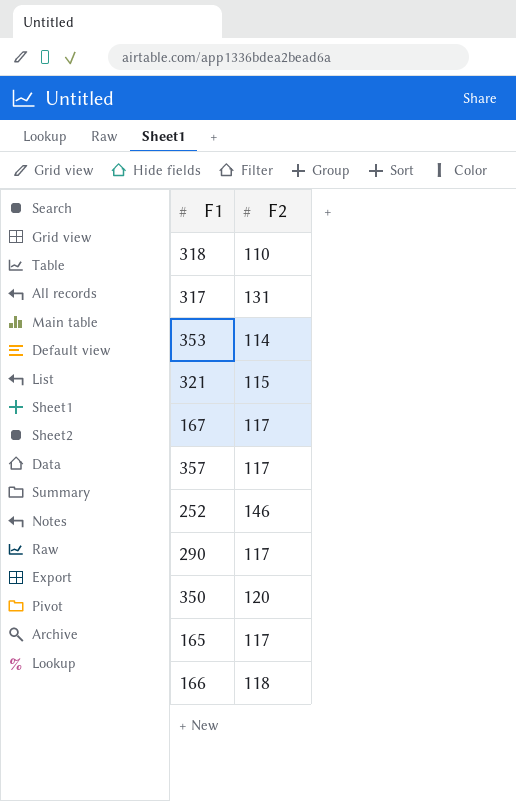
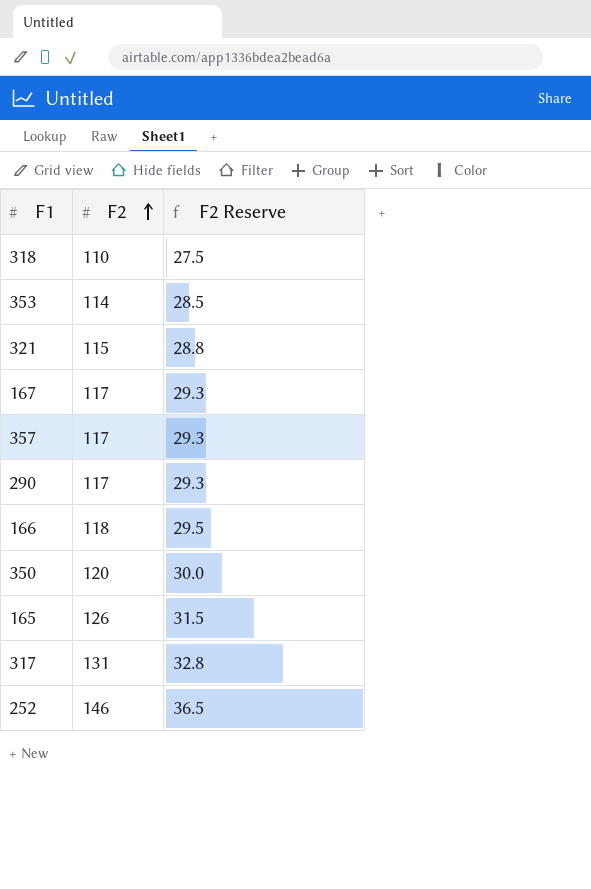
row order: none -> F2 ascending
column F2 Reserve | formula: none -> [F2] * 0.25
165 | F2: 117 -> 126

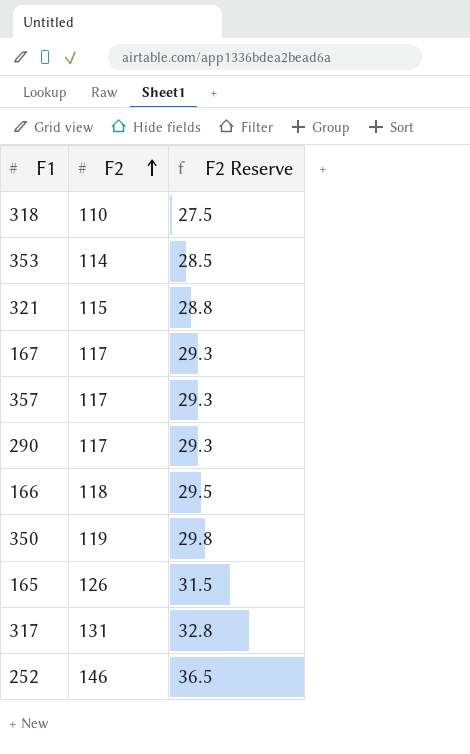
350 | F2: 120 -> 119
350 | F2 Reserve: 30.0 -> 29.8

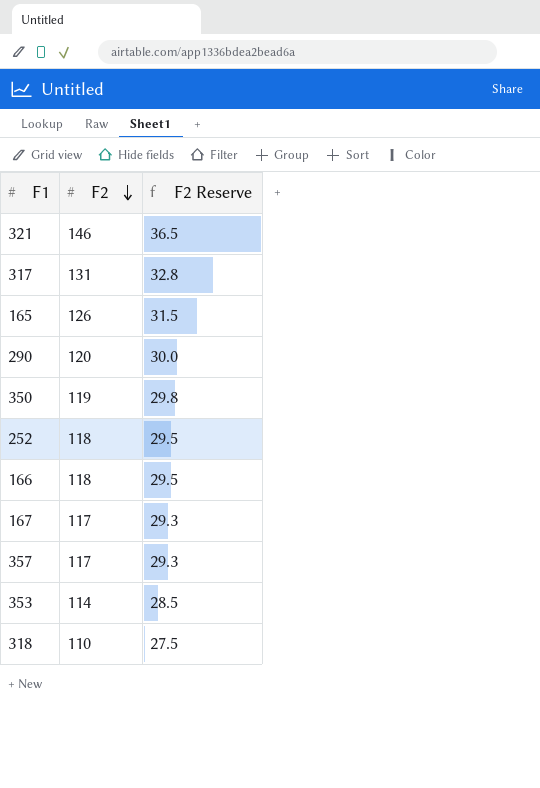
row order: F2 ascending -> F2 descending
321 | F2: 115 -> 146
321 | F2 Reserve: 28.8 -> 36.5
290 | F2: 117 -> 120
290 | F2 Reserve: 29.3 -> 30.0
252 | F2: 146 -> 118
252 | F2 Reserve: 36.5 -> 29.5

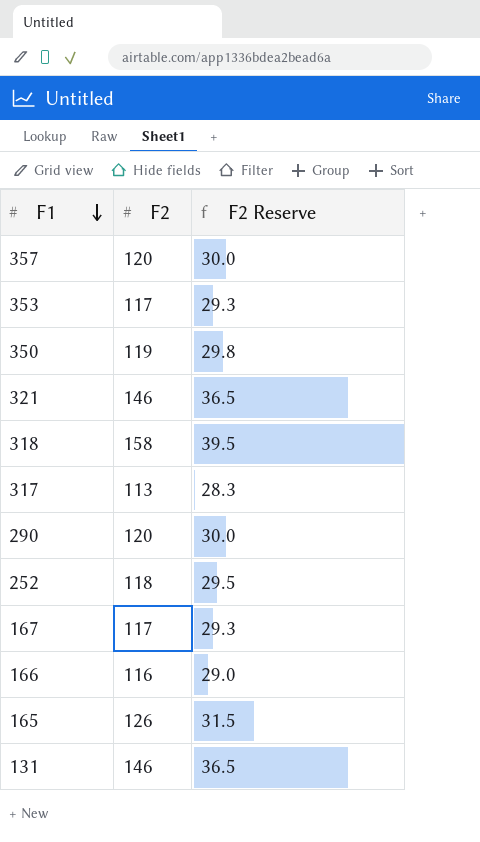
row order: F2 descending -> F1 descending
357 | F2: 117 -> 120
357 | F2 Reserve: 29.3 -> 30.0
353 | F2: 114 -> 117
353 | F2 Reserve: 28.5 -> 29.3
318 | F2: 110 -> 158
318 | F2 Reserve: 27.5 -> 39.5
317 | F2: 131 -> 113
317 | F2 Reserve: 32.8 -> 28.3
166 | F2: 118 -> 116
166 | F2 Reserve: 29.5 -> 29.0
row 131: none -> 146 | 36.5

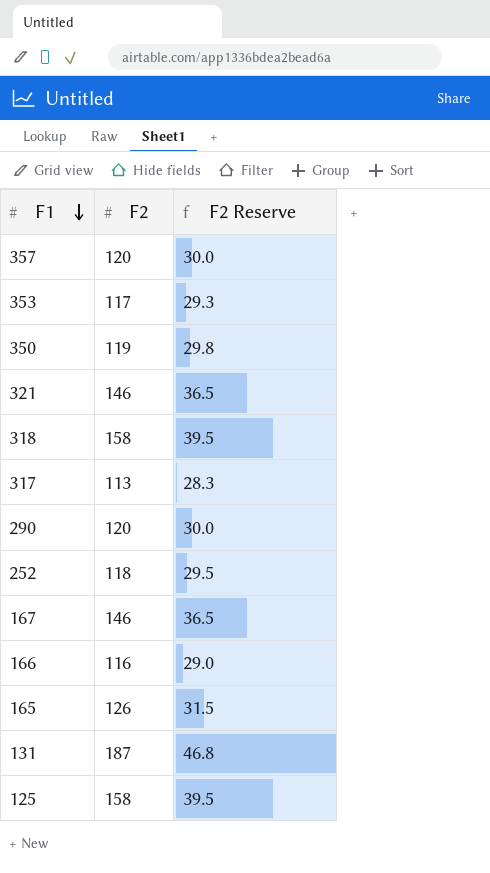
167 | F2: 117 -> 146
167 | F2 Reserve: 29.3 -> 36.5
131 | F2: 146 -> 187
131 | F2 Reserve: 36.5 -> 46.8
row 125: none -> 158 | 39.5

